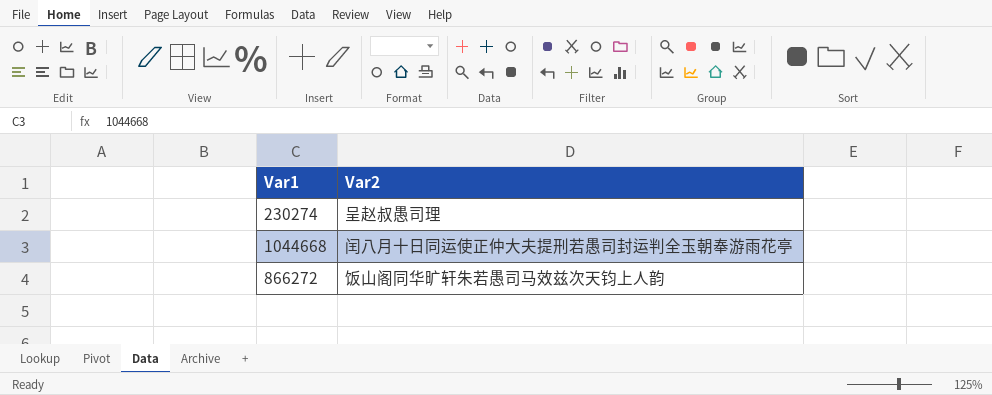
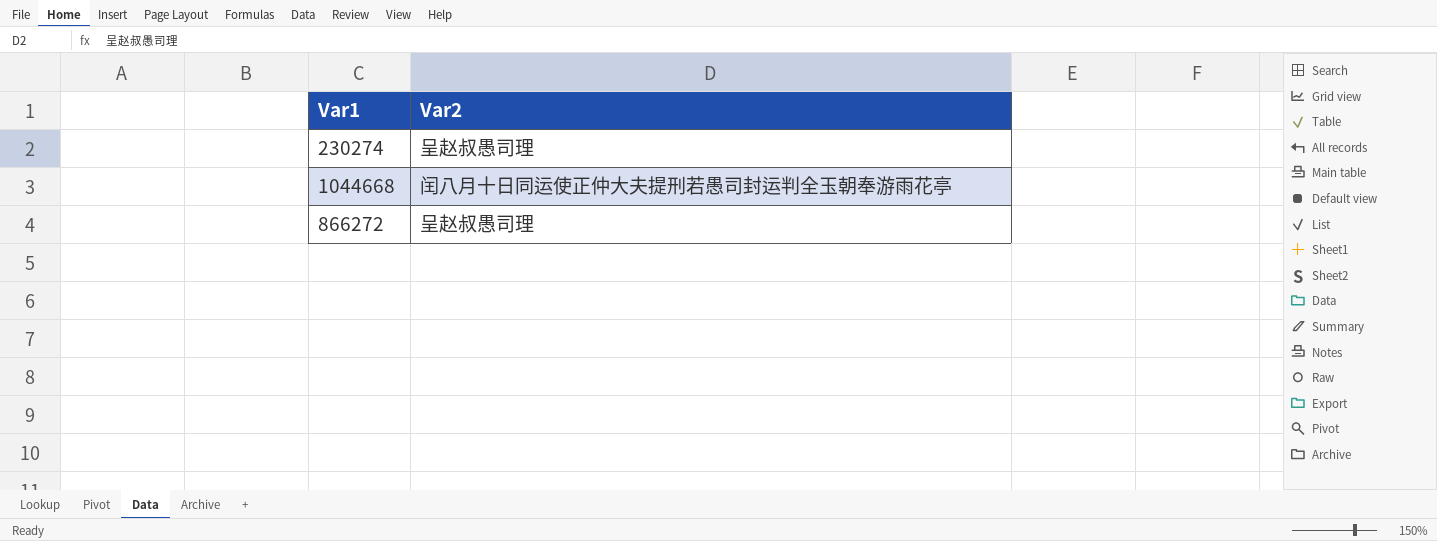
866272 | Var2: 饭山阁同华旷轩朱若愚司马效兹次天钧上人韵 -> 呈赵叔愚司理

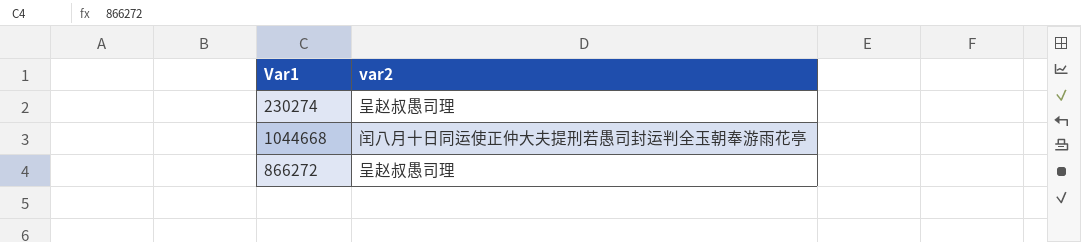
column name: Var2 -> var2

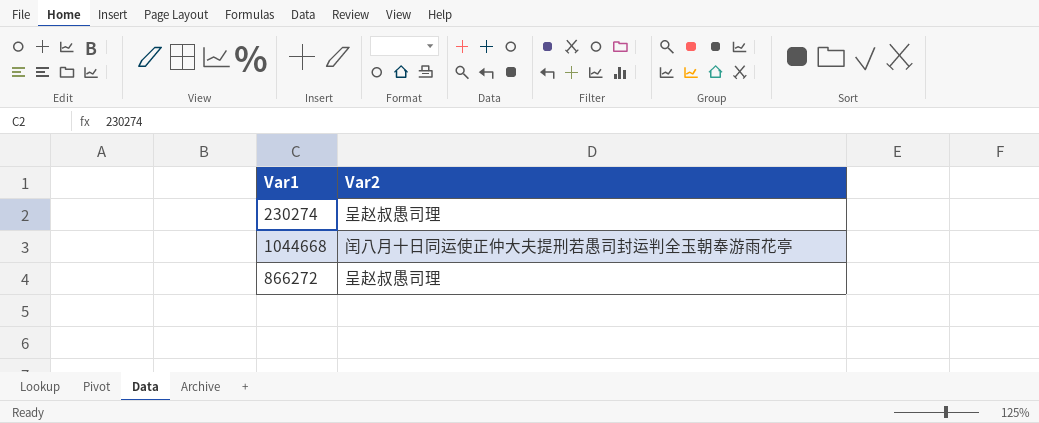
column name: var2 -> Var2

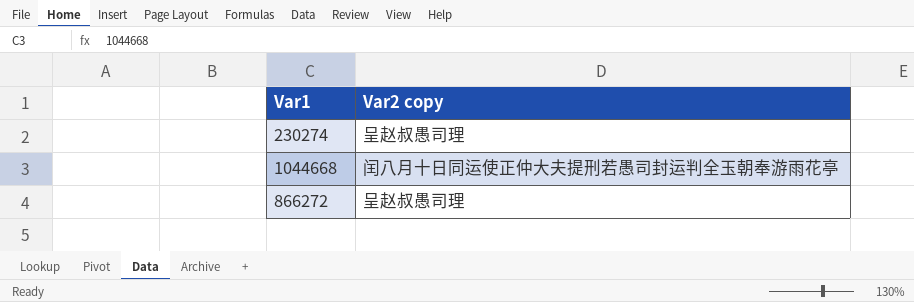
column name: Var2 -> Var2 copy

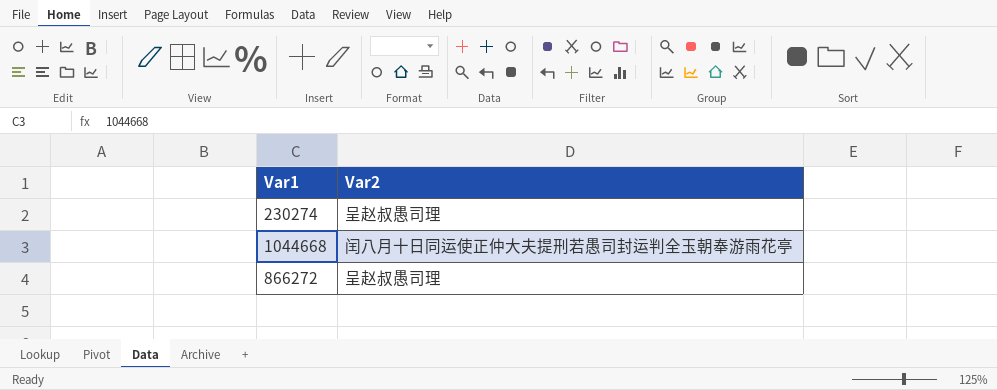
column name: Var2 copy -> Var2

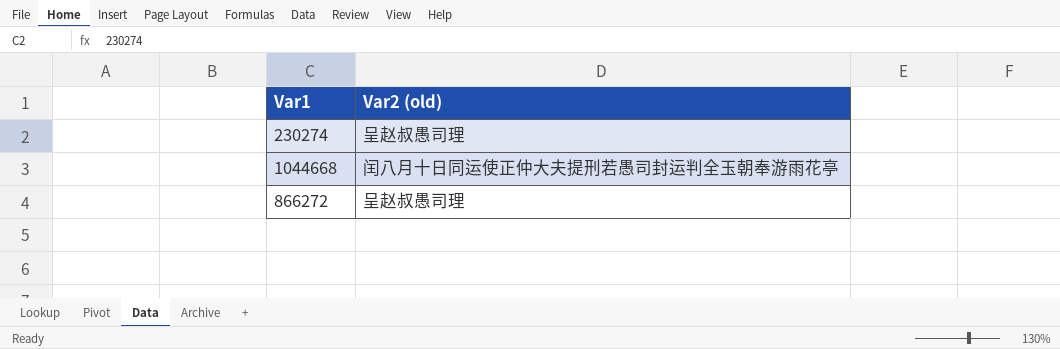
column name: Var2 -> Var2 (old)

